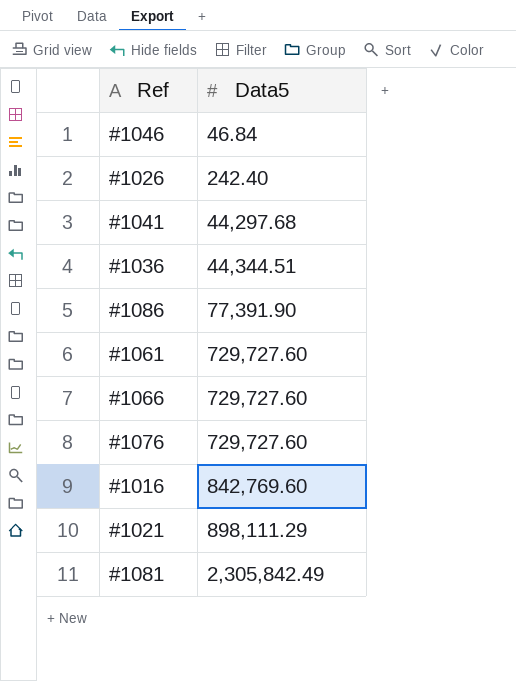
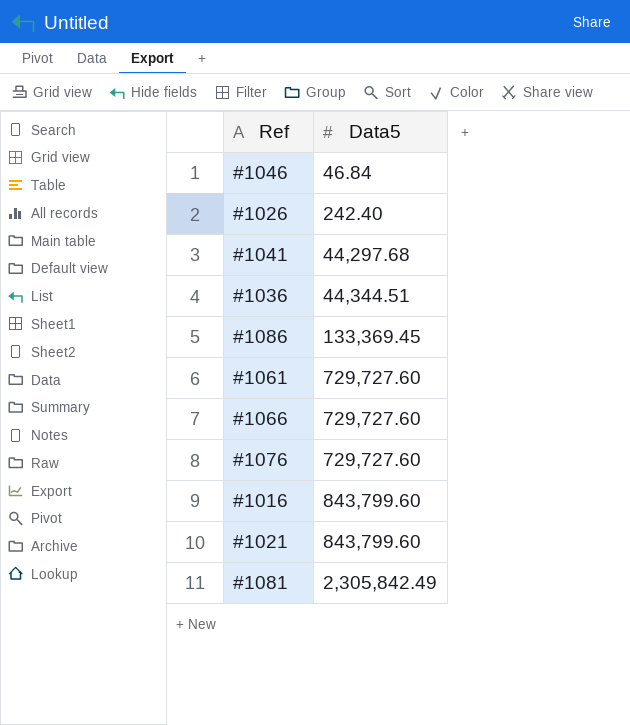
#1086 | Data5: 77,391.90 -> 133,369.45
#1016 | Data5: 842,769.60 -> 843,799.60
#1021 | Data5: 898,111.29 -> 843,799.60

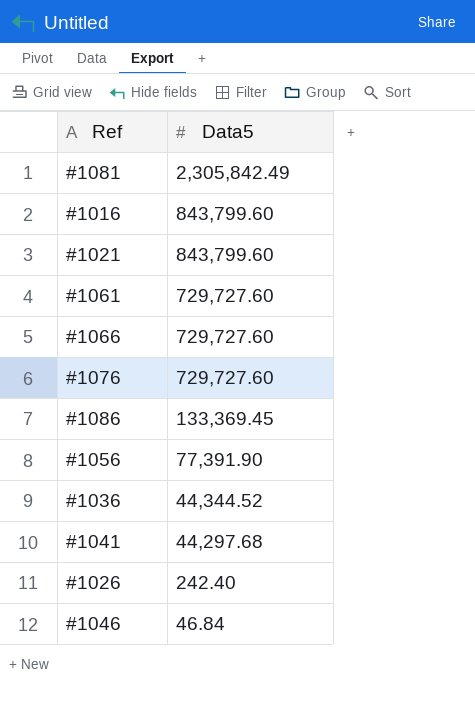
row order: Data5 ascending -> Data5 descending
row #1056: none -> 77,391.90
#1036 | Data5: 44,344.51 -> 44,344.52

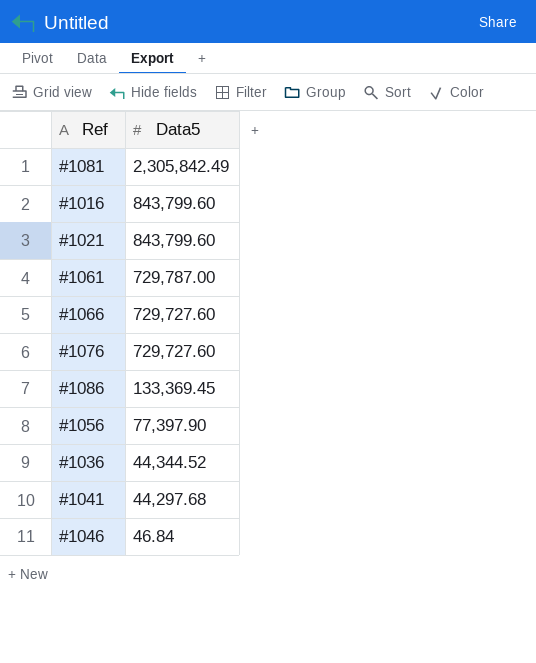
row #1026: 242.40 -> none
#1061 | Data5: 729,727.60 -> 729,787.00
#1056 | Data5: 77,391.90 -> 77,397.90

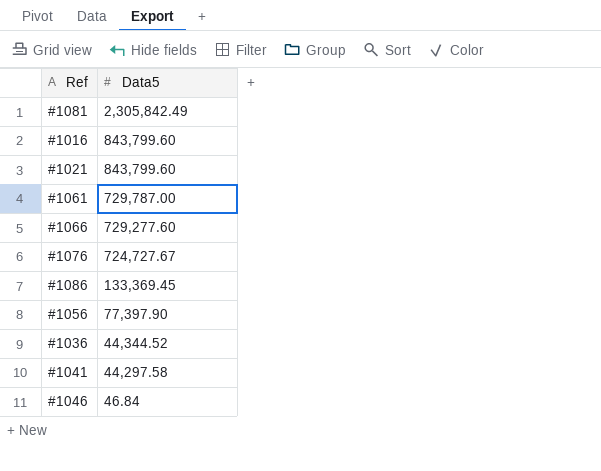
#1066 | Data5: 729,727.60 -> 729,277.60
#1076 | Data5: 729,727.60 -> 724,727.67
#1041 | Data5: 44,297.68 -> 44,297.58

